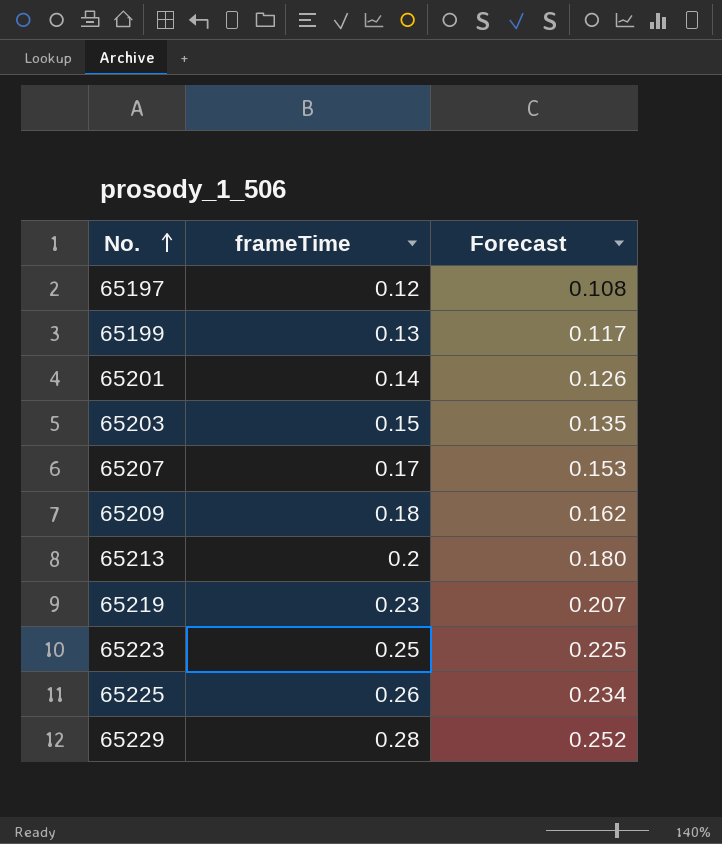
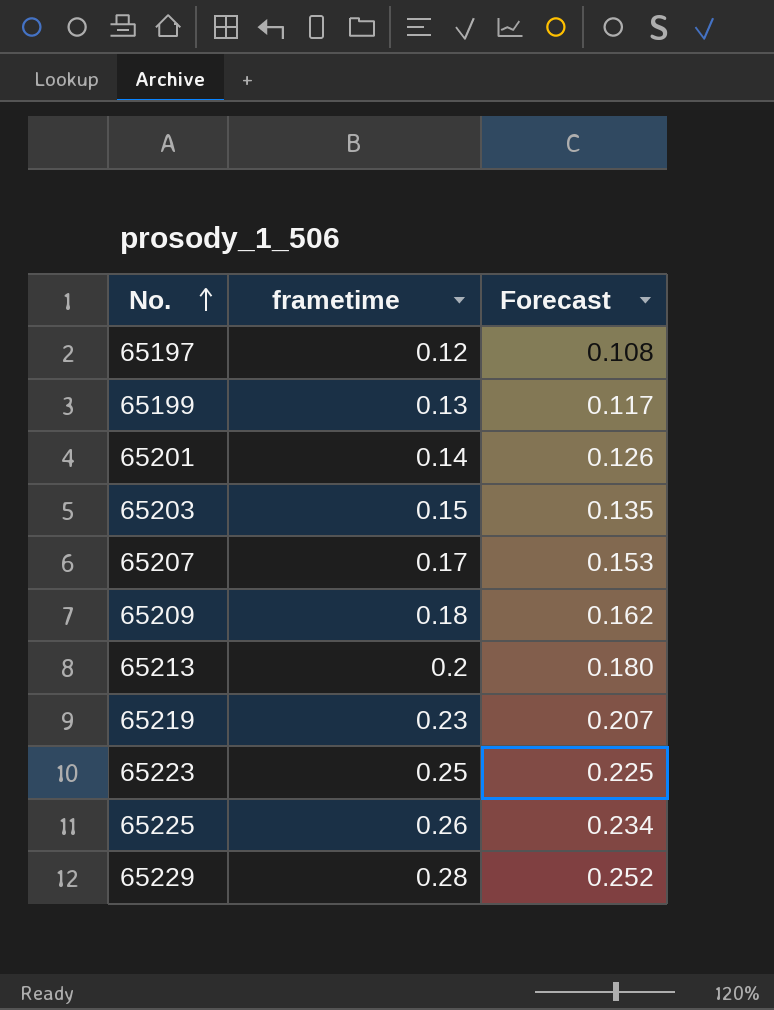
column name: frameTime -> frametime

